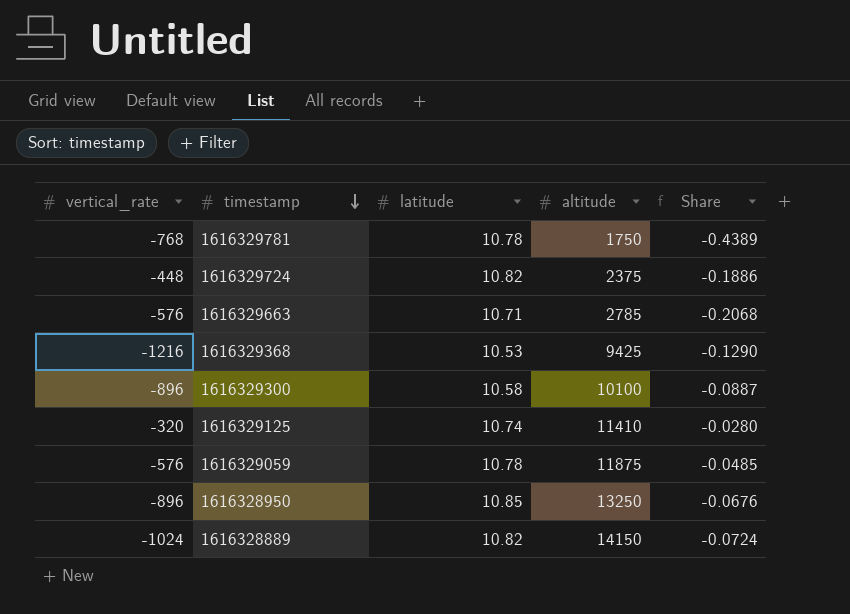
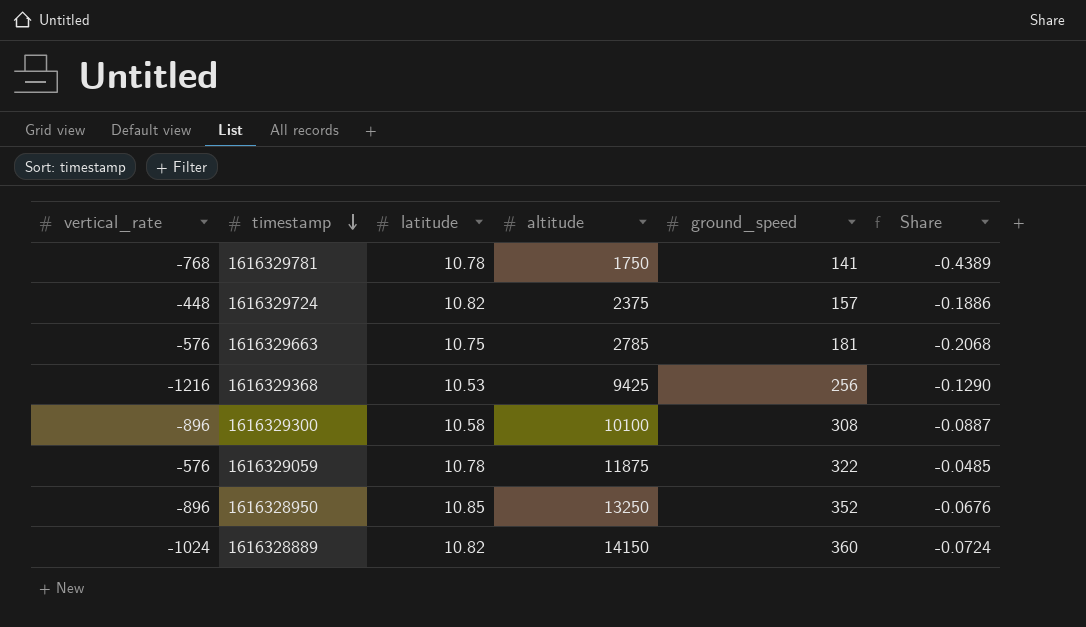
column ground_speed | position: none -> 5
row 1616329125: -320 | 10.74 | 11410 | -0.0280 -> none
1616329663 | latitude: 10.71 -> 10.75

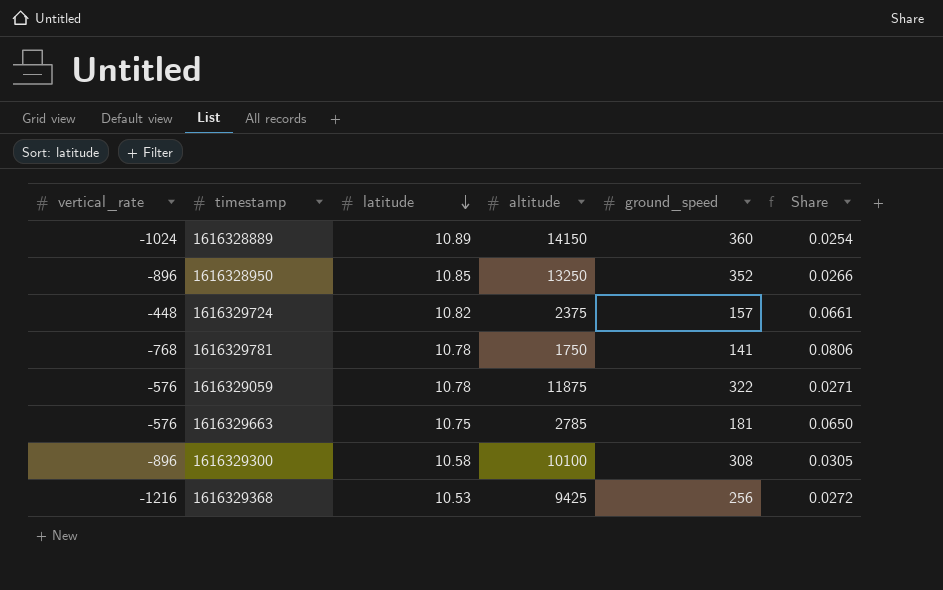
row order: timestamp descending -> latitude descending
column Share | formula: [vertical_rate] / [altitude] -> [ground_speed] / [altitude]
1616328889 | latitude: 10.82 -> 10.89

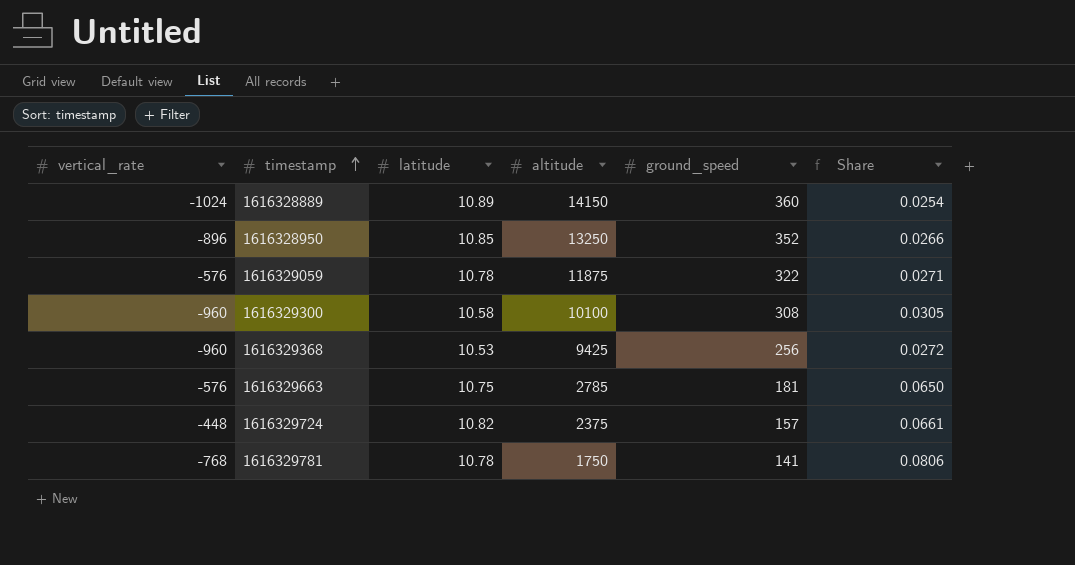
row order: latitude descending -> timestamp ascending
1616329300 | vertical_rate: -896 -> -960
1616329368 | vertical_rate: -1216 -> -960

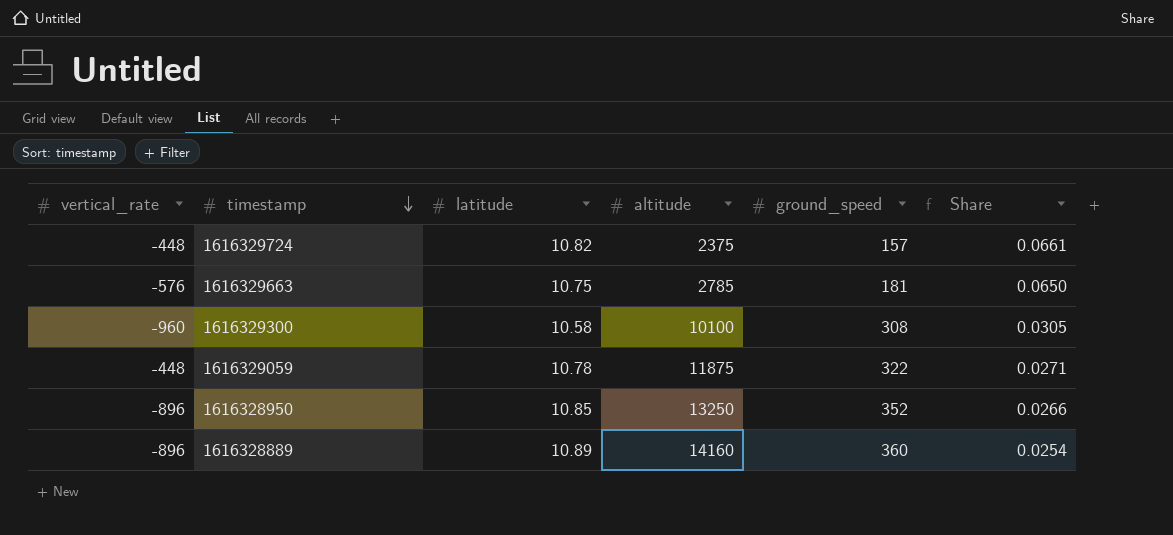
row order: timestamp ascending -> timestamp descending
row 1616329368: -960 | 10.53 | 9425 | 256 | 0.0272 -> none
row 1616329781: -768 | 10.78 | 1750 | 141 | 0.0806 -> none
1616329059 | vertical_rate: -576 -> -448
1616328889 | vertical_rate: -1024 -> -896
1616328889 | altitude: 14150 -> 14160

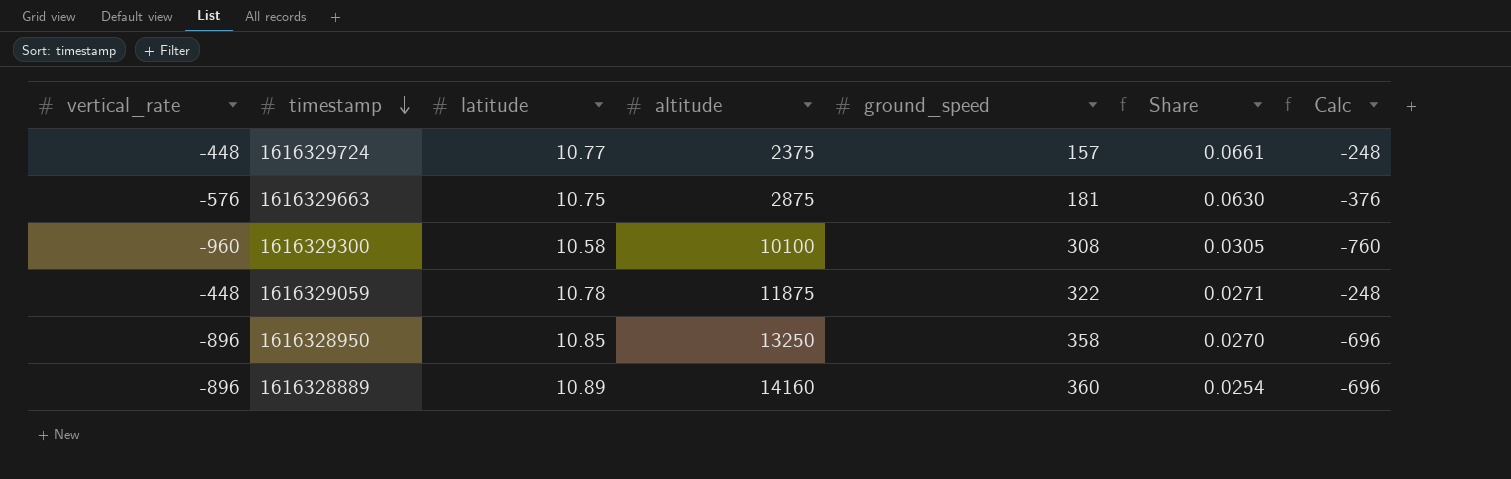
column Calc | formula: none -> [vertical_rate] + 200
1616329724 | latitude: 10.82 -> 10.77
1616329663 | altitude: 2785 -> 2875
1616329663 | Share: 0.0650 -> 0.0630
1616328950 | ground_speed: 352 -> 358
1616328950 | Share: 0.0266 -> 0.0270

